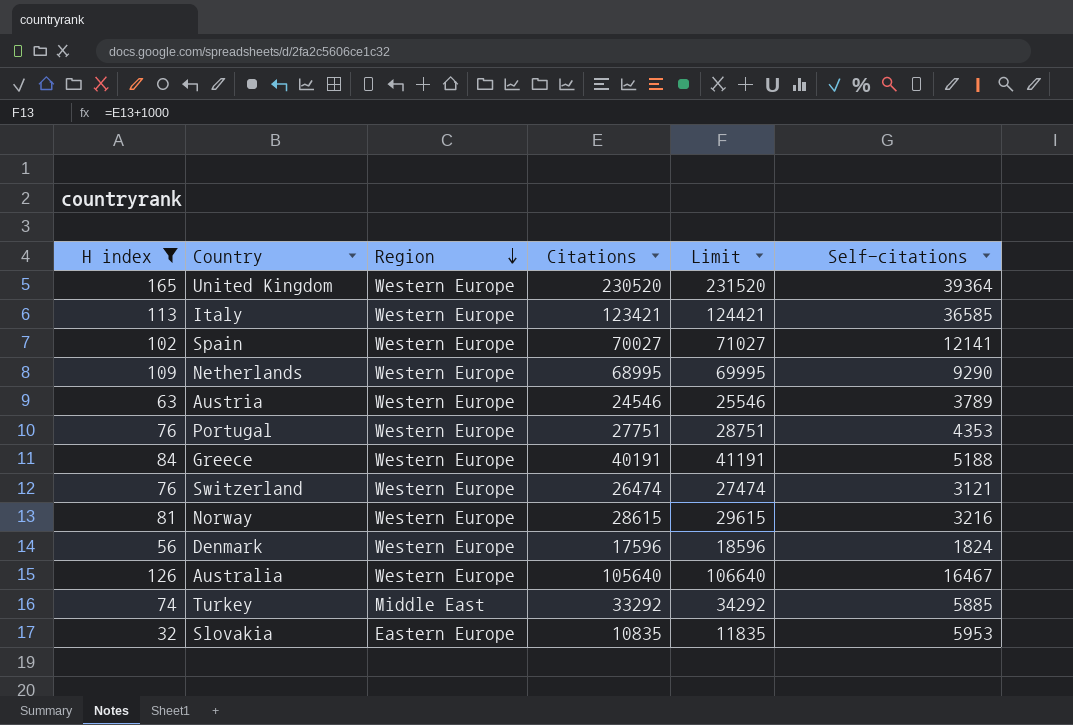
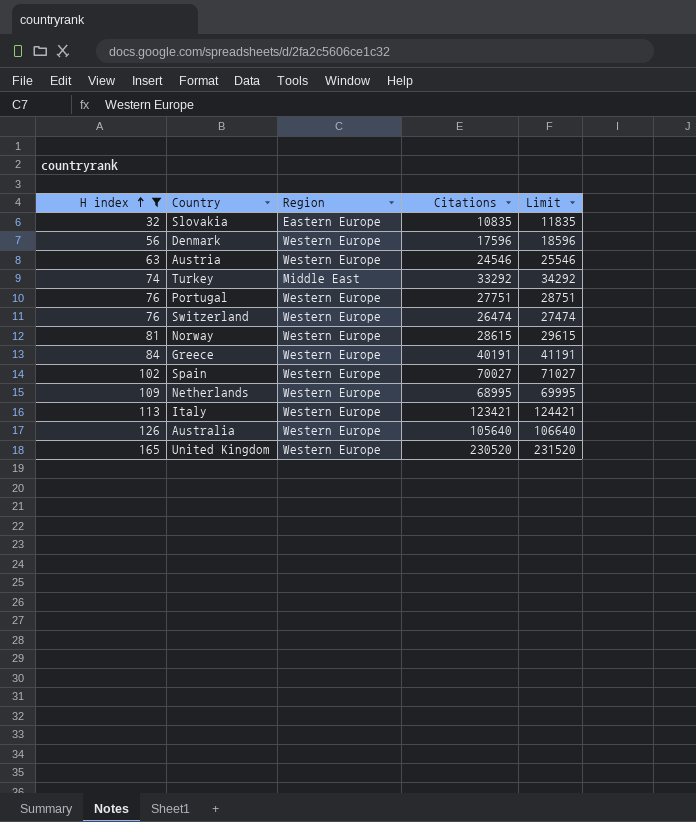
row order: Region descending -> H index ascending
column Self-citations | position: 6 -> none

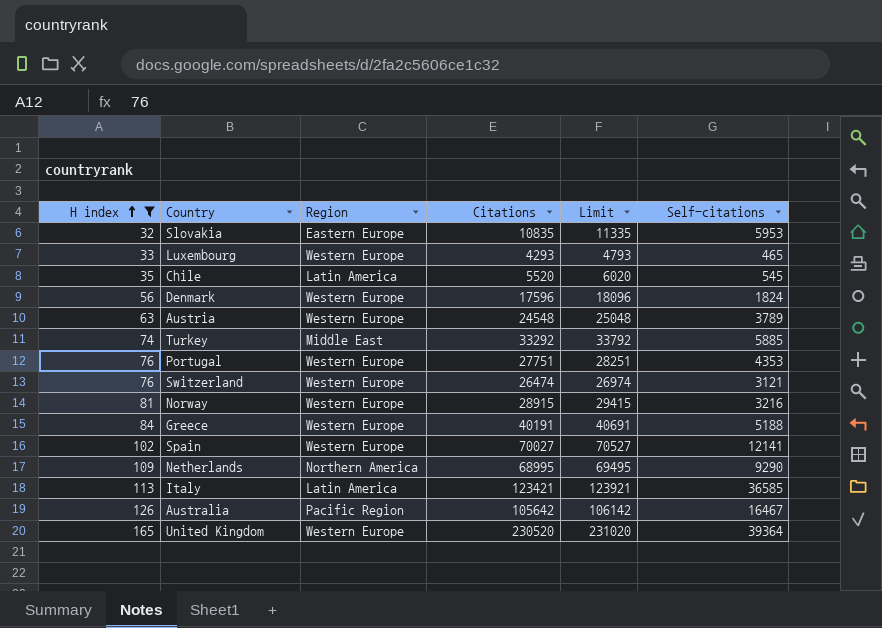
column Limit | formula: [Citations] + 1000 -> [Citations] + 500
column Self-citations | position: none -> 6
row Luxembourg: none -> 33 | Western Europe | 4293 | 4793 | 465
row Chile: none -> 35 | Latin America | 5520 | 6020 | 545
Austria | Citations: 24546 -> 24548
Norway | Citations: 28615 -> 28915
Netherlands | Region: Western Europe -> Northern America
Italy | Region: Western Europe -> Latin America
Australia | Region: Western Europe -> Pacific Region
Australia | Citations: 105640 -> 105642

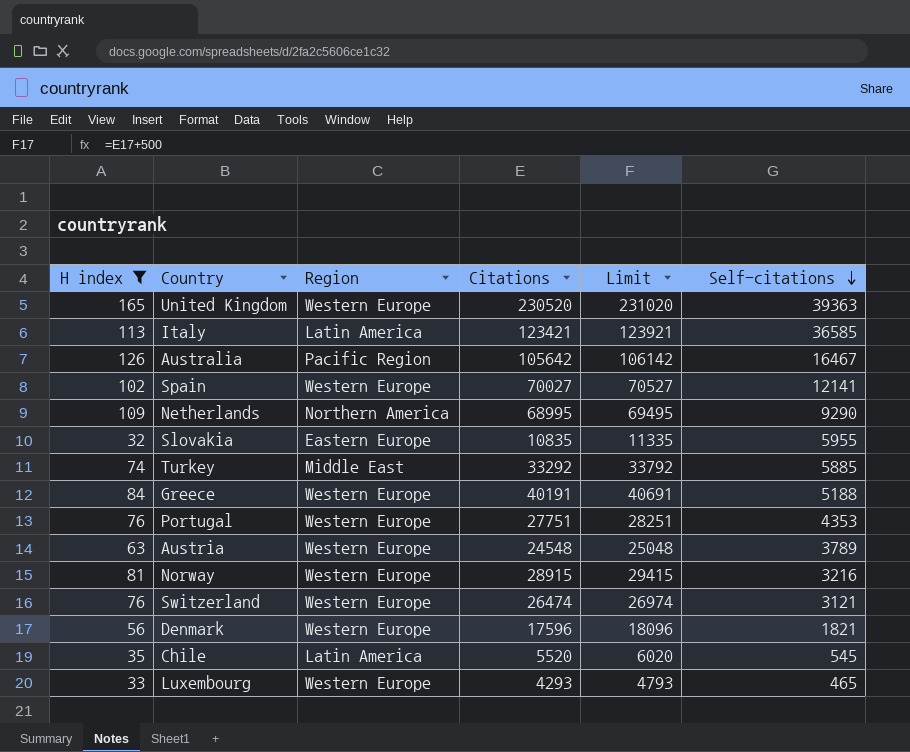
row order: H index ascending -> Self-citations descending
United Kingdom | Self-citations: 39364 -> 39363
Slovakia | Self-citations: 5953 -> 5955
Denmark | Self-citations: 1824 -> 1821

